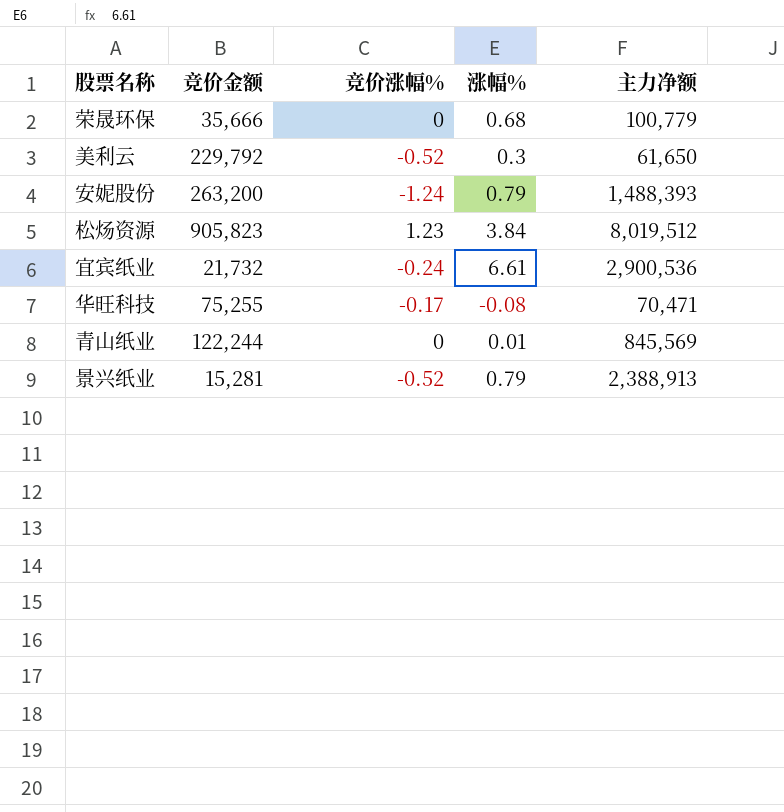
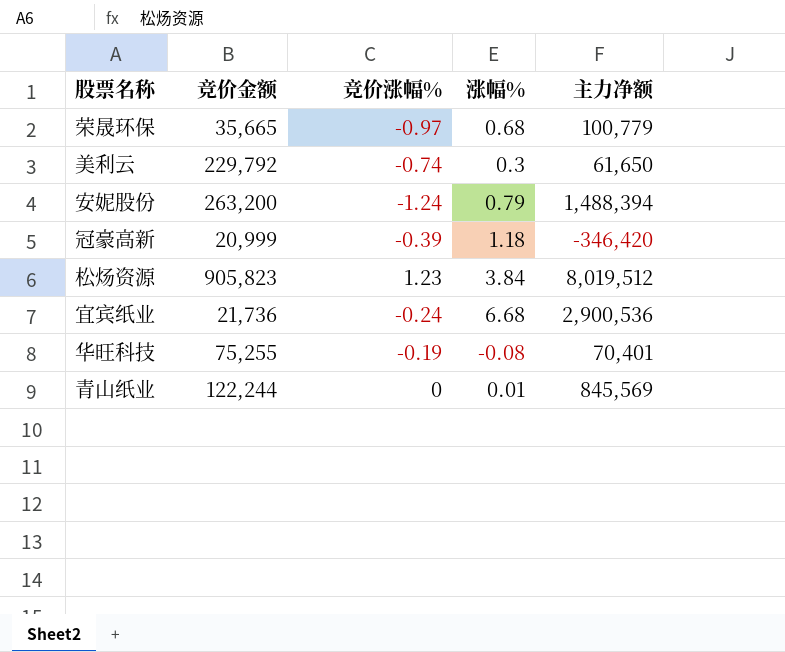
row 景兴纸业: 15,281 | -0.52 | 0.79 | 2,388,913 -> none
荣晟环保 | 竞价金额: 35,666 -> 35,665
荣晟环保 | 竞价涨幅%: 0 -> -0.97
美利云 | 竞价涨幅%: -0.52 -> -0.74
安妮股份 | 主力净额: 1,488,393 -> 1,488,394
row 冠豪高新: none -> 20,999 | -0.39 | 1.18 | -346,420
宜宾纸业 | 竞价金额: 21,732 -> 21,736
宜宾纸业 | 涨幅%: 6.61 -> 6.68
华旺科技 | 竞价涨幅%: -0.17 -> -0.19
华旺科技 | 主力净额: 70,471 -> 70,401

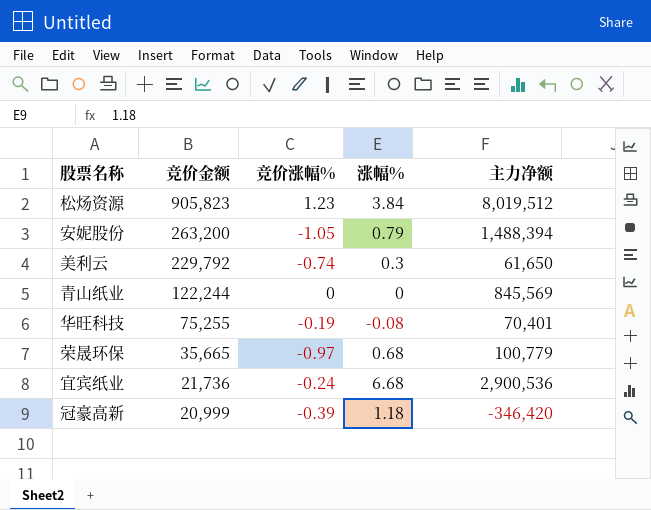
row order: none -> 竞价金额 descending
安妮股份 | 竞价涨幅%: -1.24 -> -1.05
青山纸业 | 涨幅%: 0.01 -> 0

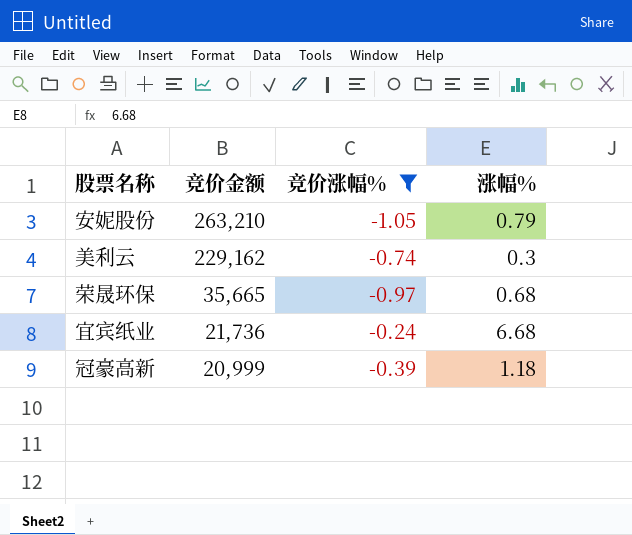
filter: none -> 竞价涨幅% <= -0.24
column 主力净额 | position: 5 -> none
安妮股份 | 竞价金额: 263,200 -> 263,210
美利云 | 竞价金额: 229,792 -> 229,162

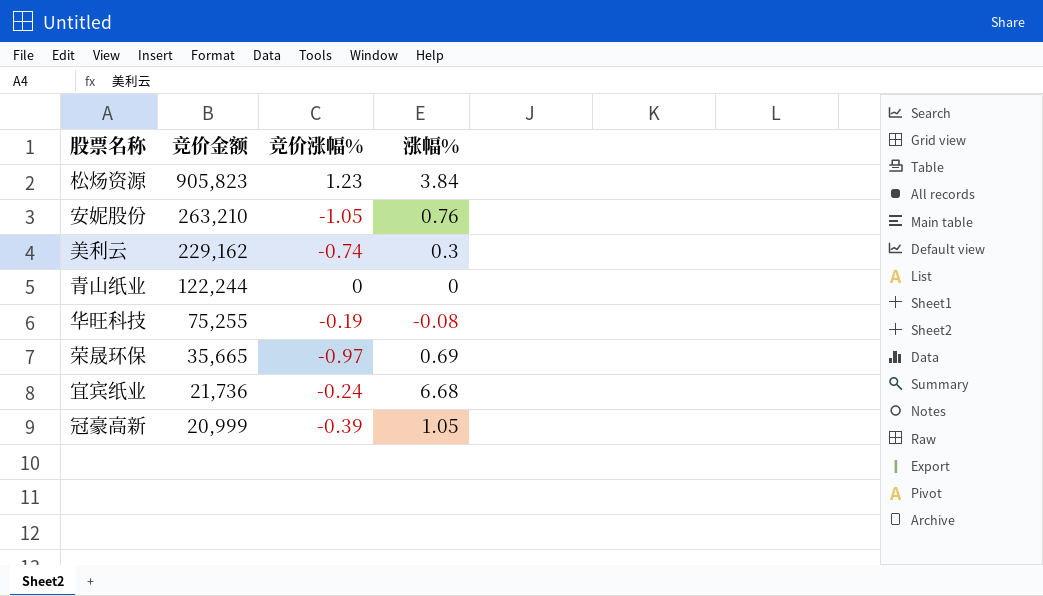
filter: 竞价涨幅% <= -0.24 -> none
安妮股份 | 涨幅%: 0.79 -> 0.76
荣晟环保 | 涨幅%: 0.68 -> 0.69
冠豪高新 | 涨幅%: 1.18 -> 1.05

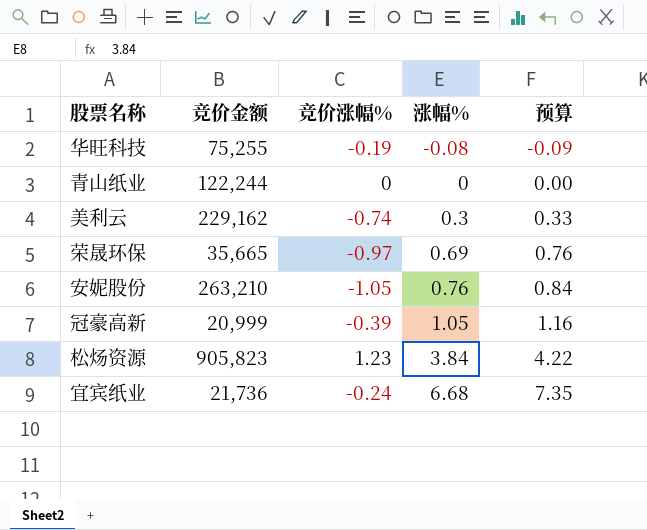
row order: 竞价金额 descending -> 涨幅% ascending
column 预算 | formula: none -> [涨幅%] * 1.1

